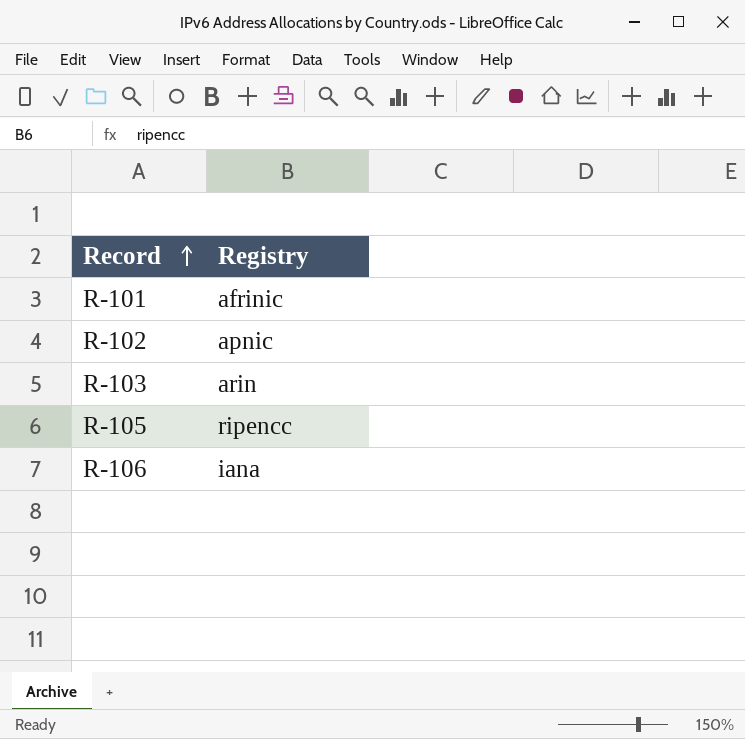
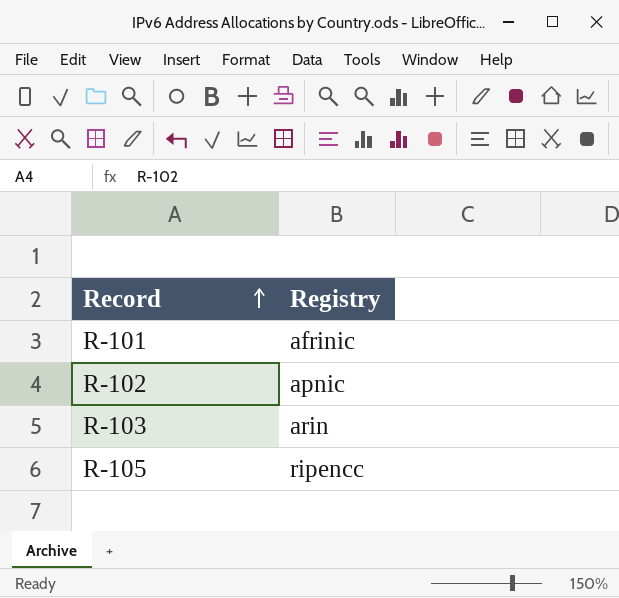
row R-106: iana -> none

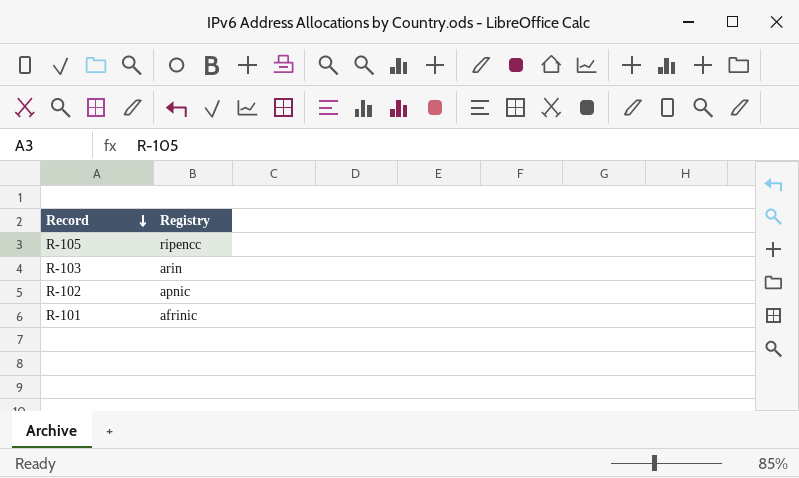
row order: Record ascending -> Record descending

